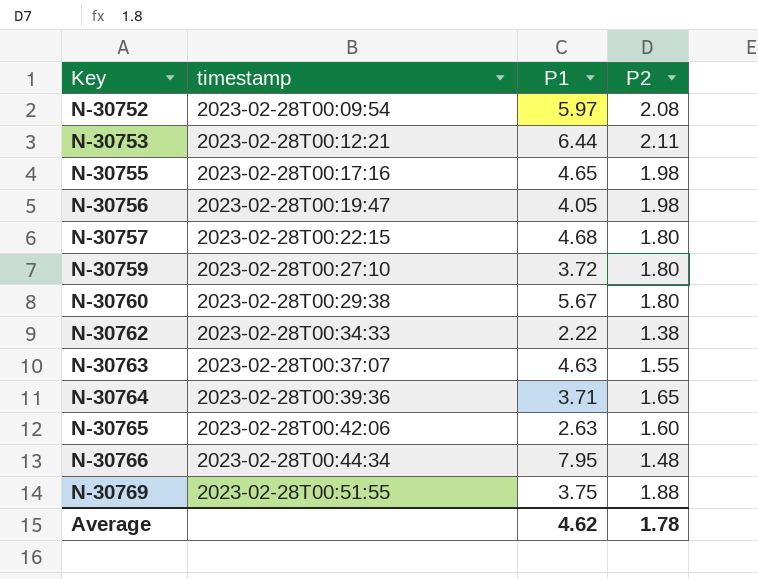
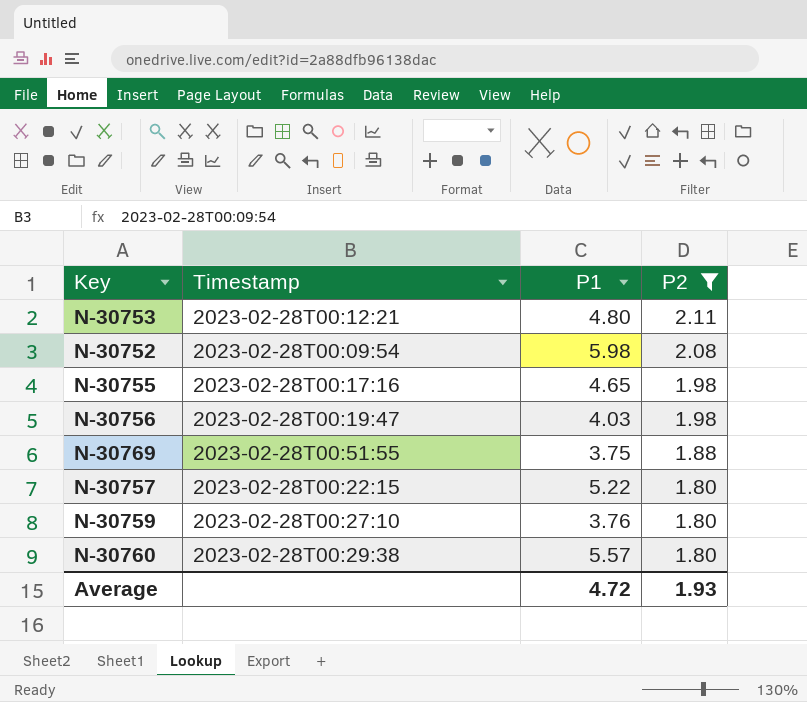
filter: none -> P2 >= 1.80
row order: Key ascending -> P2 descending
column name: timestamp -> Timestamp
N-30753 | P1: 6.44 -> 4.80
N-30752 | P1: 5.97 -> 5.98
N-30756 | P1: 4.05 -> 4.03
N-30757 | P1: 4.68 -> 5.22
N-30759 | P1: 3.72 -> 3.76
N-30760 | P1: 5.67 -> 5.57
Average | P1: 4.62 -> 4.72
Average | P2: 1.78 -> 1.93

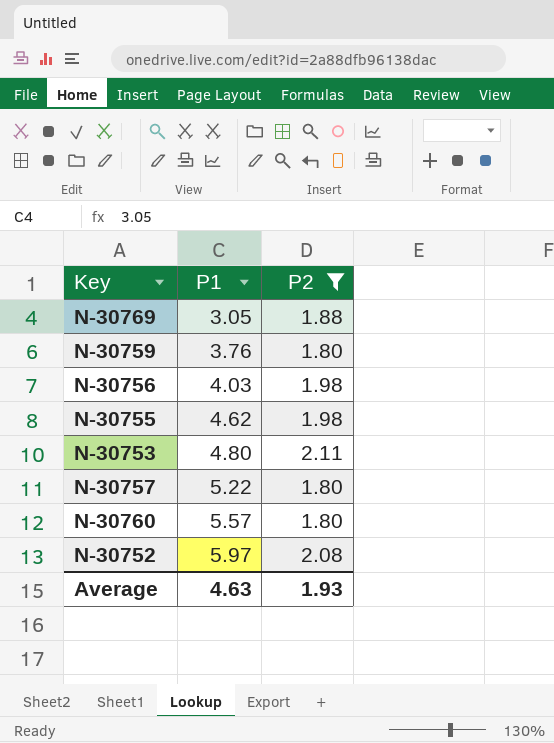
row order: P2 descending -> P1 ascending
column Timestamp | position: 2 -> none
N-30769 | P1: 3.75 -> 3.05
N-30755 | P1: 4.65 -> 4.62
N-30752 | P1: 5.98 -> 5.97
Average | P1: 4.72 -> 4.63

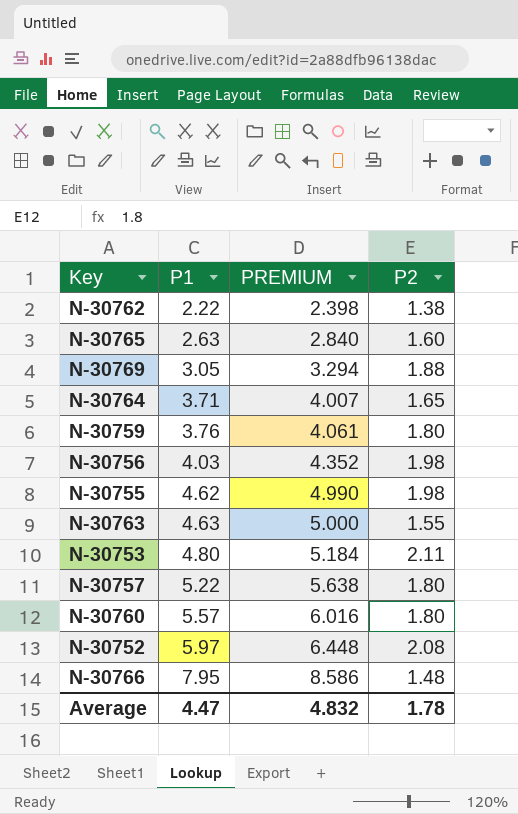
filter: P2 >= 1.80 -> none
column PREMIUM | formula: none -> [P1] * 1.08
Average | P1: 4.63 -> 4.47
Average | P2: 1.93 -> 1.78

